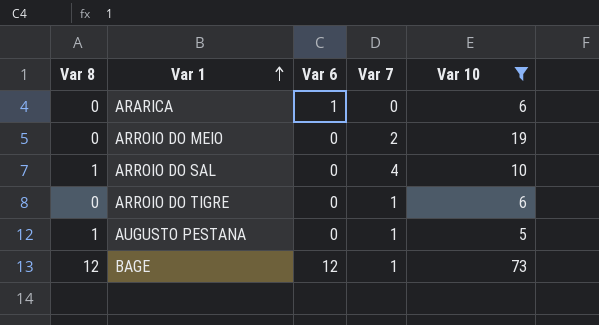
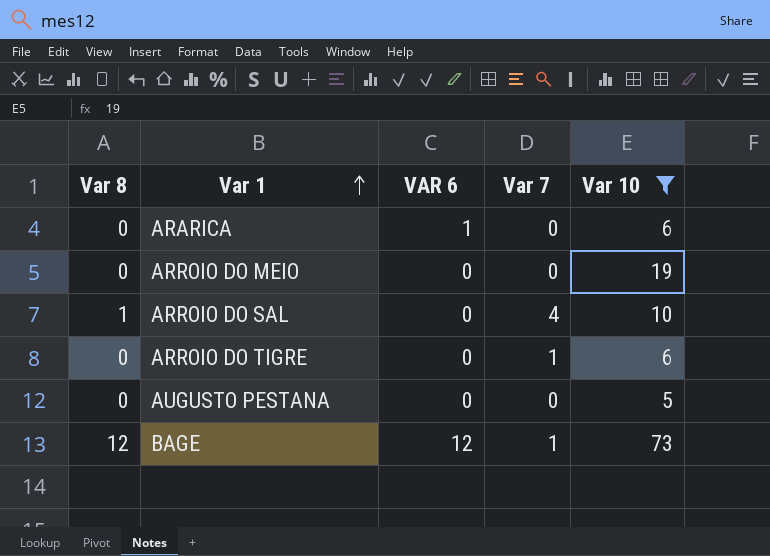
column name: Var 6 -> VAR 6
ARROIO DO MEIO | Var 7: 2 -> 0
AUGUSTO PESTANA | Var 8: 1 -> 0
AUGUSTO PESTANA | Var 7: 1 -> 0

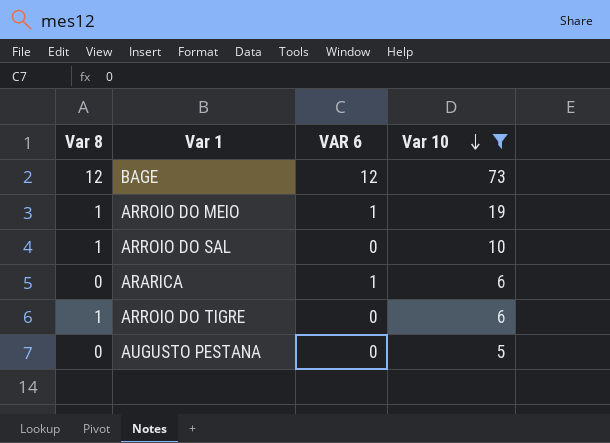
row order: Var 1 ascending -> Var 10 descending
column Var 7 | position: 4 -> none
ARROIO DO MEIO | Var 8: 0 -> 1
ARROIO DO MEIO | VAR 6: 0 -> 1
ARROIO DO TIGRE | Var 8: 0 -> 1

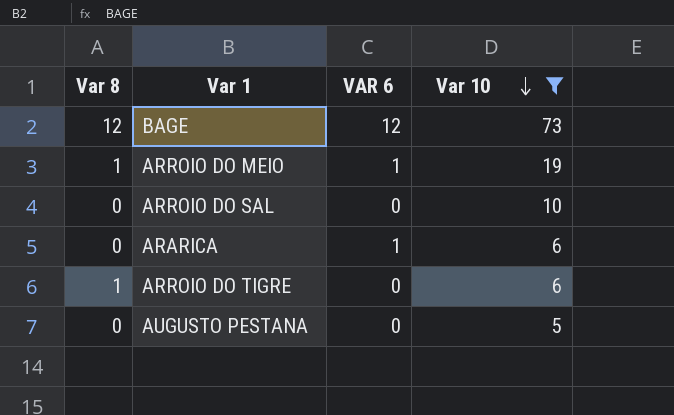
ARROIO DO SAL | Var 8: 1 -> 0

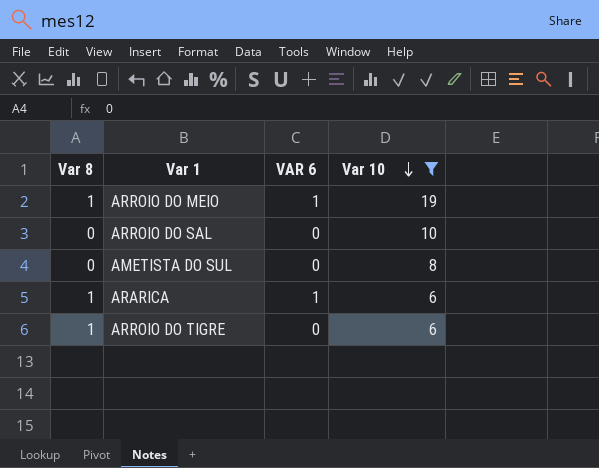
row BAGE: 12 | 12 | 73 -> none
row AUGUSTO PESTANA: 0 | 0 | 5 -> none
row AMETISTA DO SUL: none -> 0 | 0 | 8
ARARICA | Var 8: 0 -> 1

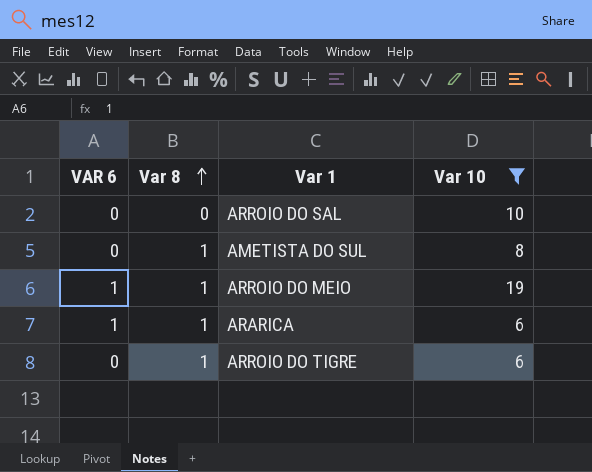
row order: Var 10 descending -> Var 8 ascending
column VAR 6 | position: 3 -> 1
AMETISTA DO SUL | Var 8: 0 -> 1

